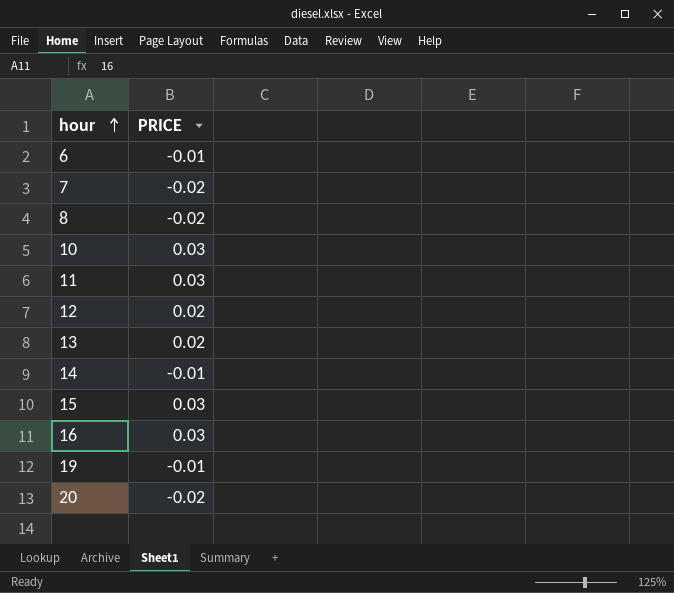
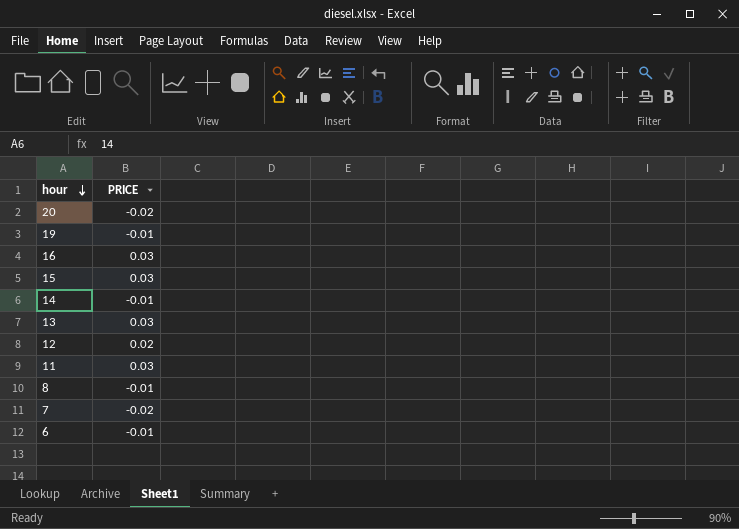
row order: hour ascending -> hour descending
row 10: 0.03 -> none
13 | PRICE: 0.02 -> 0.03
8 | PRICE: -0.02 -> -0.01

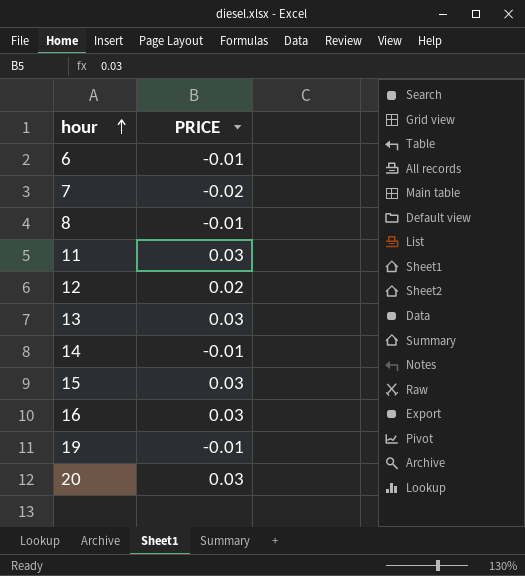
row order: hour descending -> hour ascending
20 | PRICE: -0.02 -> 0.03

